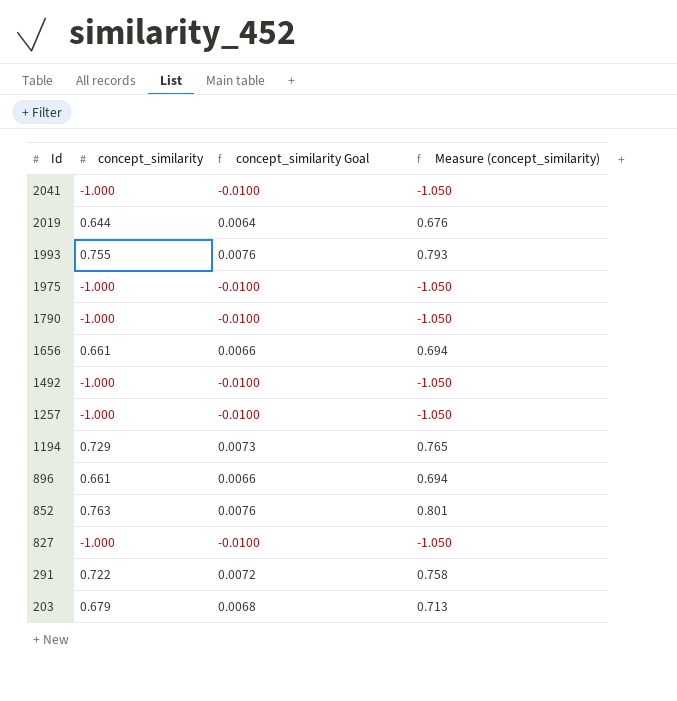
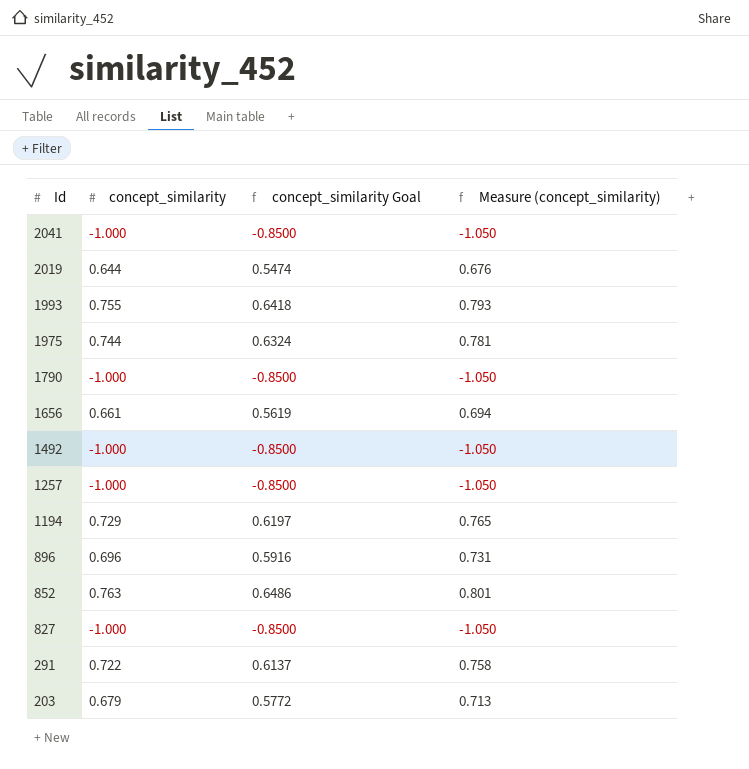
column concept_similarity Goal | formula: [concept_similarity] * 0.01 -> [concept_similarity] * 0.85
1975 | concept_similarity: -1.000 -> 0.744
1975 | Measure (concept_similarity): -1.050 -> 0.781
896 | concept_similarity: 0.661 -> 0.696
896 | Measure (concept_similarity): 0.694 -> 0.731

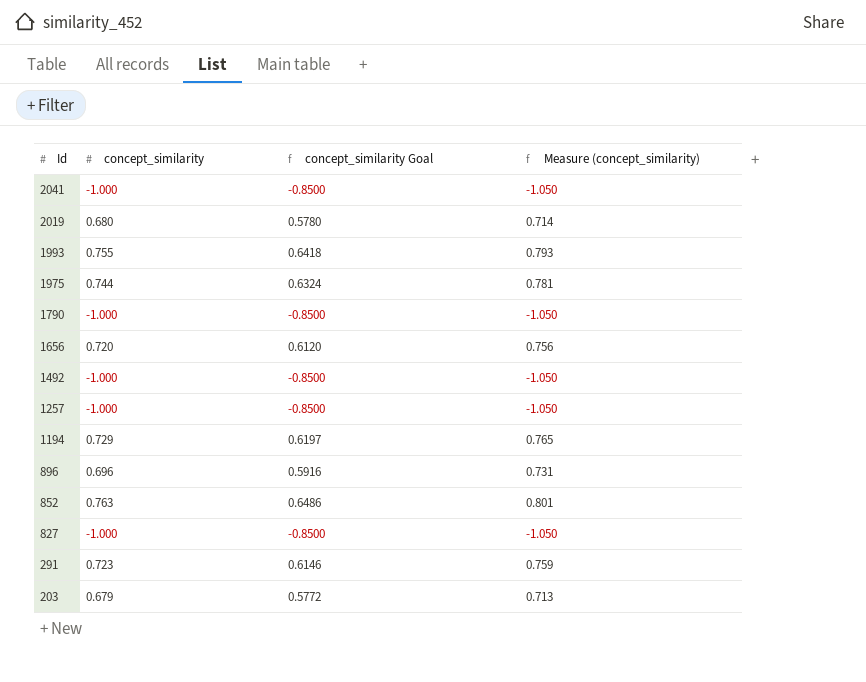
2019 | concept_similarity: 0.644 -> 0.680
2019 | concept_similarity Goal: 0.5474 -> 0.5780
2019 | Measure (concept_similarity): 0.676 -> 0.714
1656 | concept_similarity: 0.661 -> 0.720
1656 | concept_similarity Goal: 0.5619 -> 0.6120
1656 | Measure (concept_similarity): 0.694 -> 0.756
291 | concept_similarity: 0.722 -> 0.723
291 | concept_similarity Goal: 0.6137 -> 0.6146
291 | Measure (concept_similarity): 0.758 -> 0.759

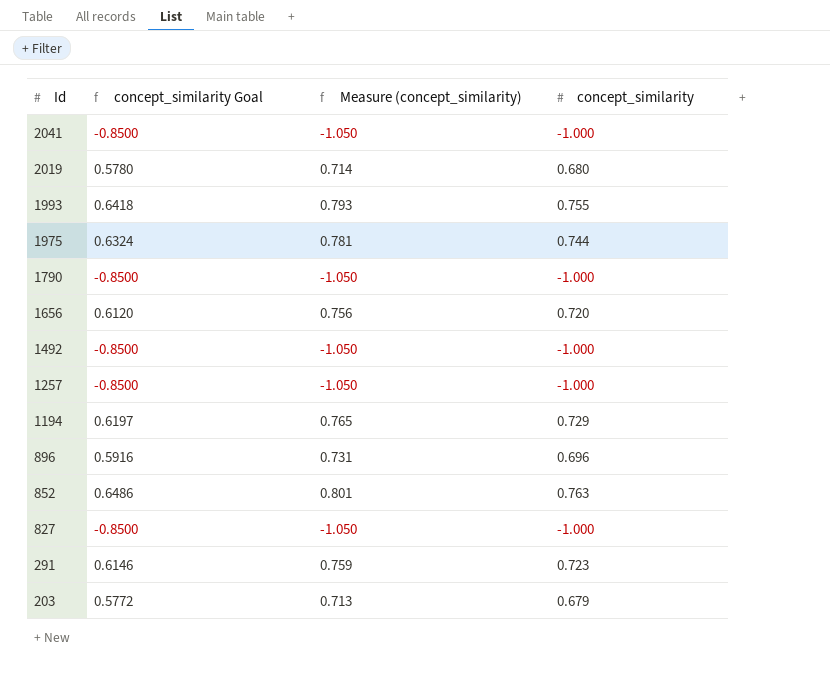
column concept_similarity | position: 2 -> 4

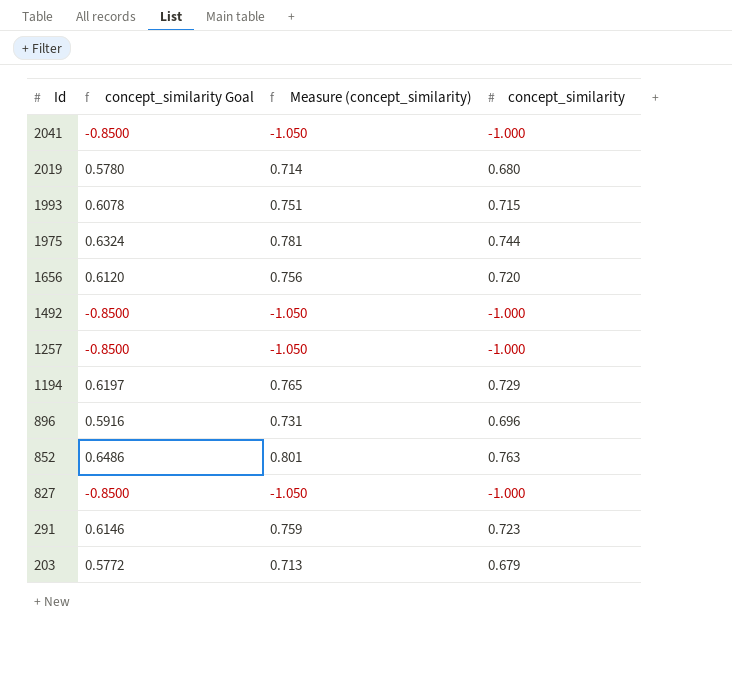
row 1790: -0.8500 | -1.050 | -1.000 -> none
1993 | concept_similarity Goal: 0.6418 -> 0.6078
1993 | Measure (concept_similarity): 0.793 -> 0.751
1993 | concept_similarity: 0.755 -> 0.715

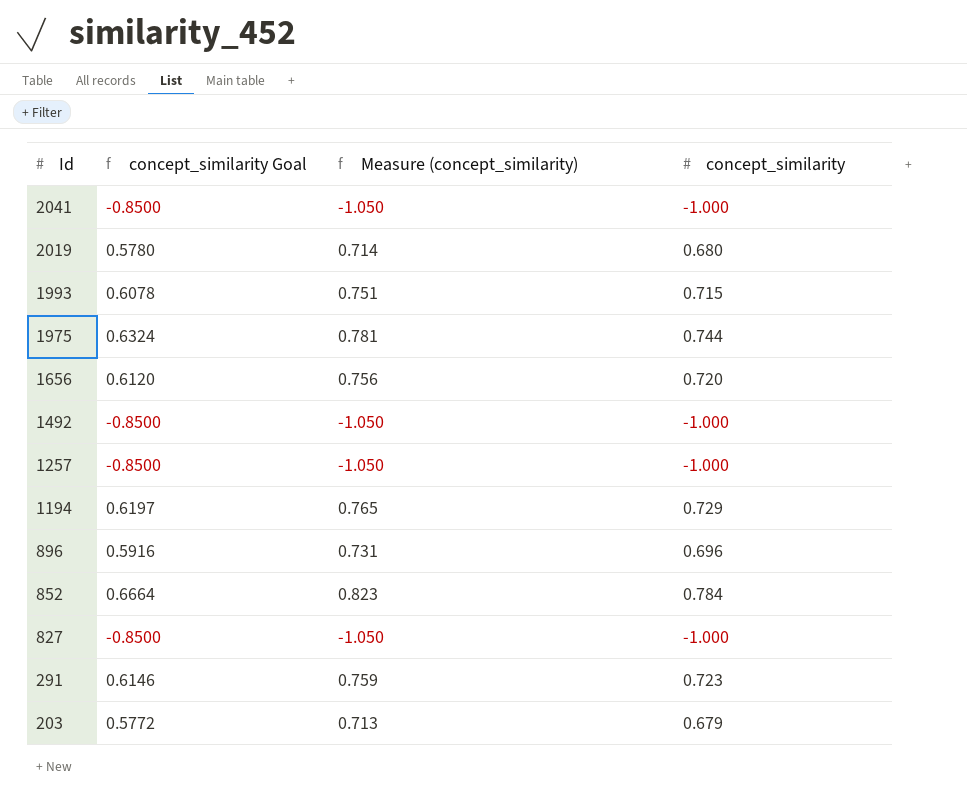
852 | concept_similarity Goal: 0.6486 -> 0.6664
852 | Measure (concept_similarity): 0.801 -> 0.823
852 | concept_similarity: 0.763 -> 0.784

